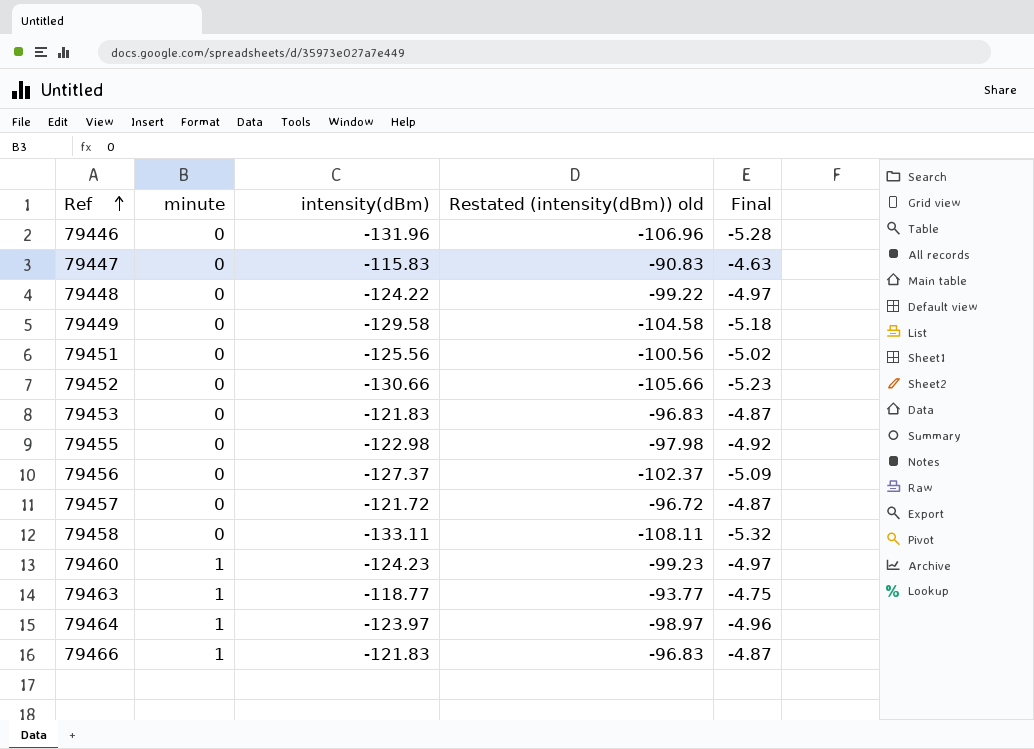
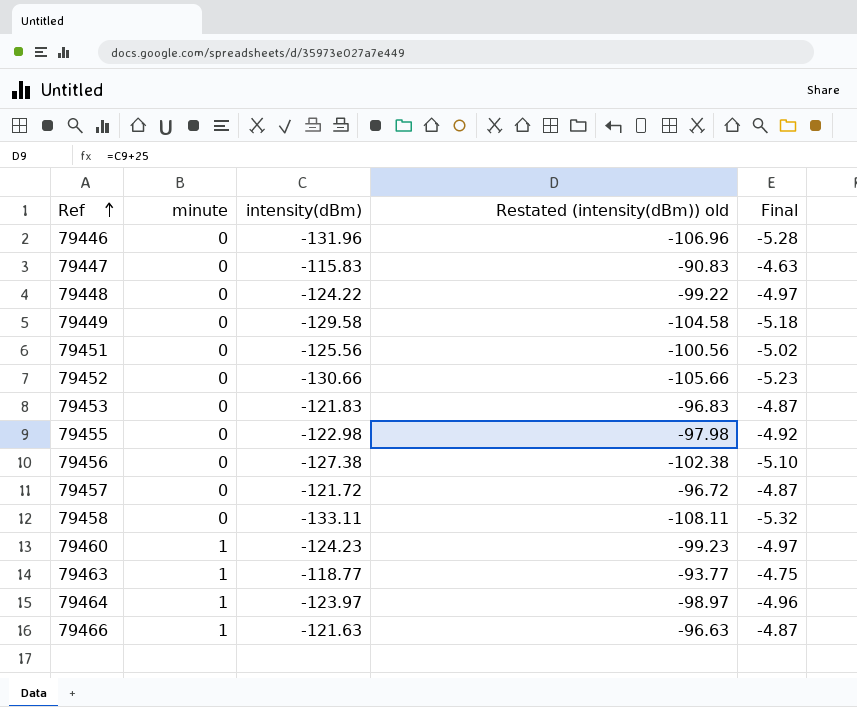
79456 | intensity(dBm): -127.37 -> -127.38
79456 | Restated (intensity(dBm)) old: -102.37 -> -102.38
79456 | Final: -5.09 -> -5.10
79466 | intensity(dBm): -121.83 -> -121.63
79466 | Restated (intensity(dBm)) old: -96.83 -> -96.63

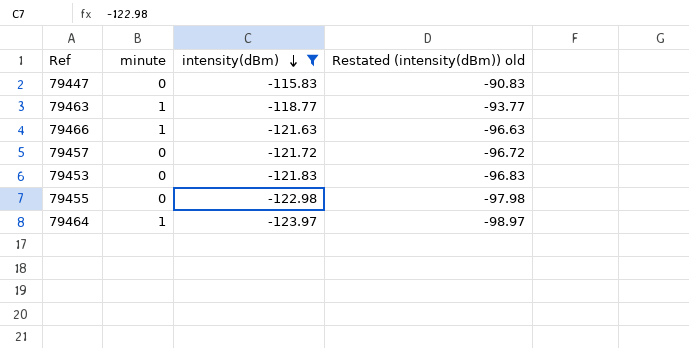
filter: none -> intensity(dBm) >= -123.97
row order: Ref ascending -> intensity(dBm) descending
column Final | formula: [intensity(dBm)] * 0.04 -> none

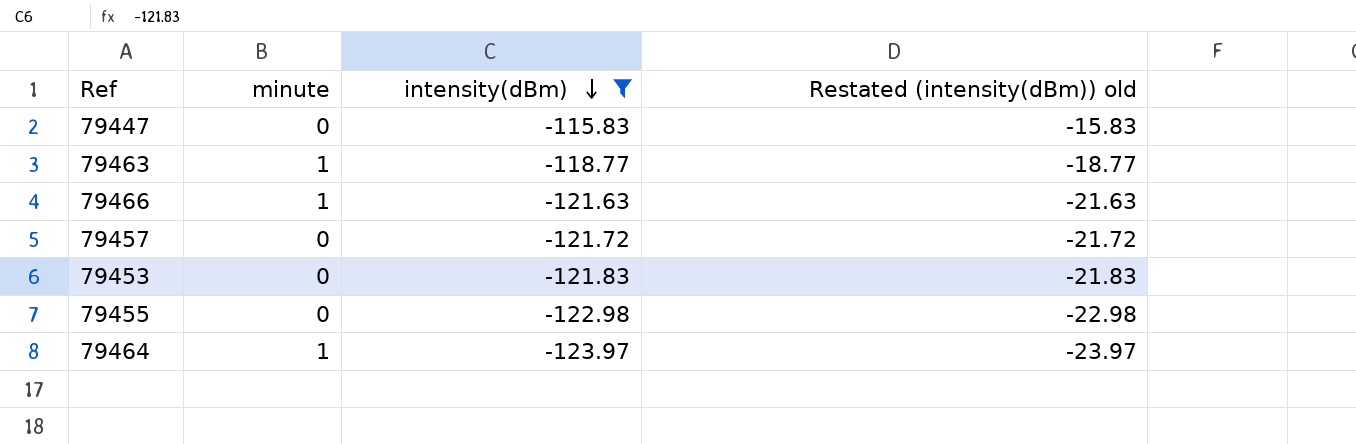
column Restated (intensity(dBm)) old | formula: [intensity(dBm)] + 25 -> [intensity(dBm)] + 100

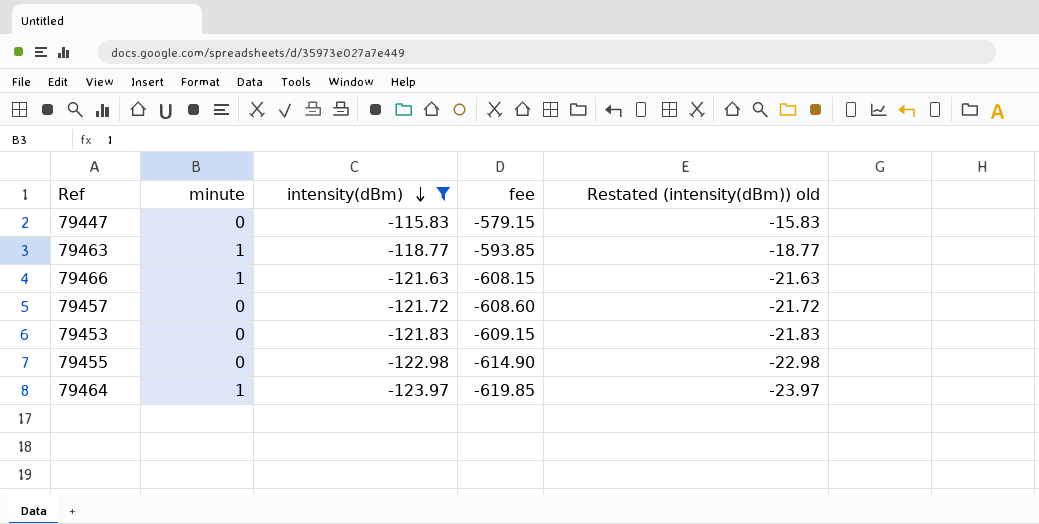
column fee | formula: none -> [intensity(dBm)] * 5

